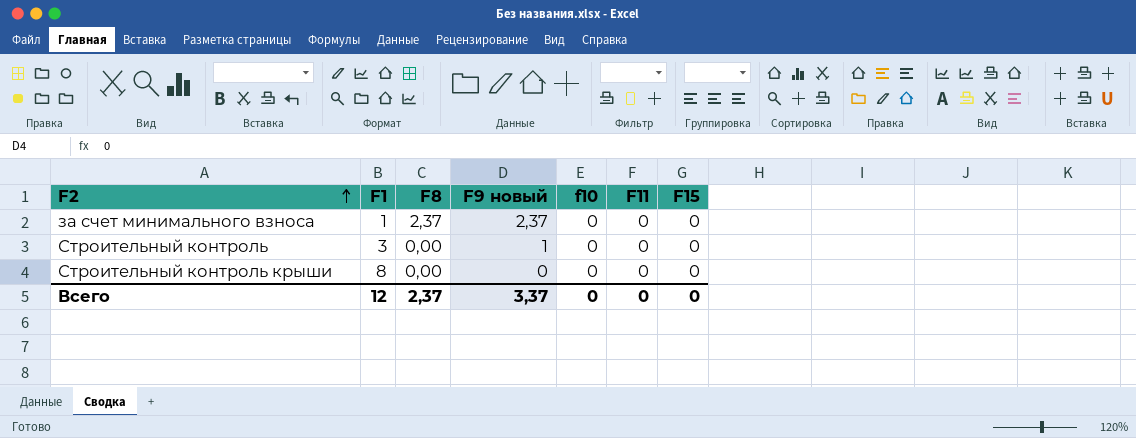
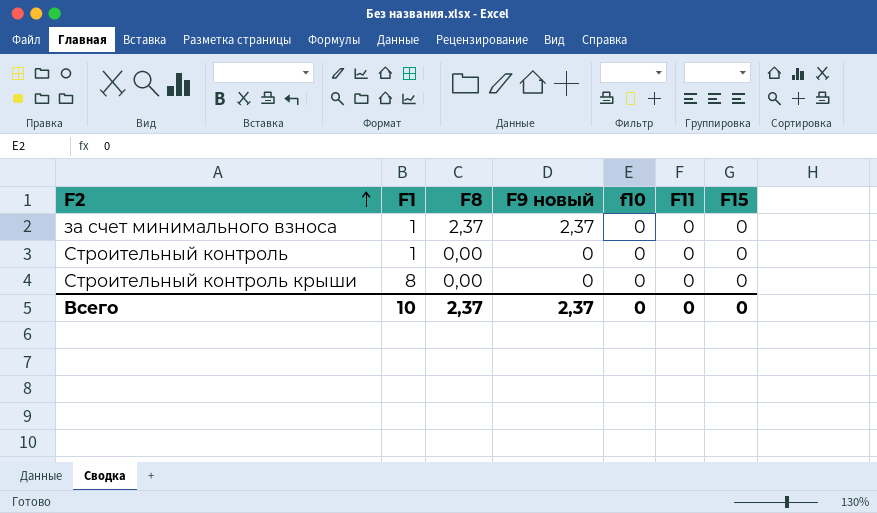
Строительный контроль | F1: 3 -> 1
Строительный контроль | F9 новый: 1 -> 0
Всего | F1: 12 -> 10
Всего | F9 новый: 3,37 -> 2,37

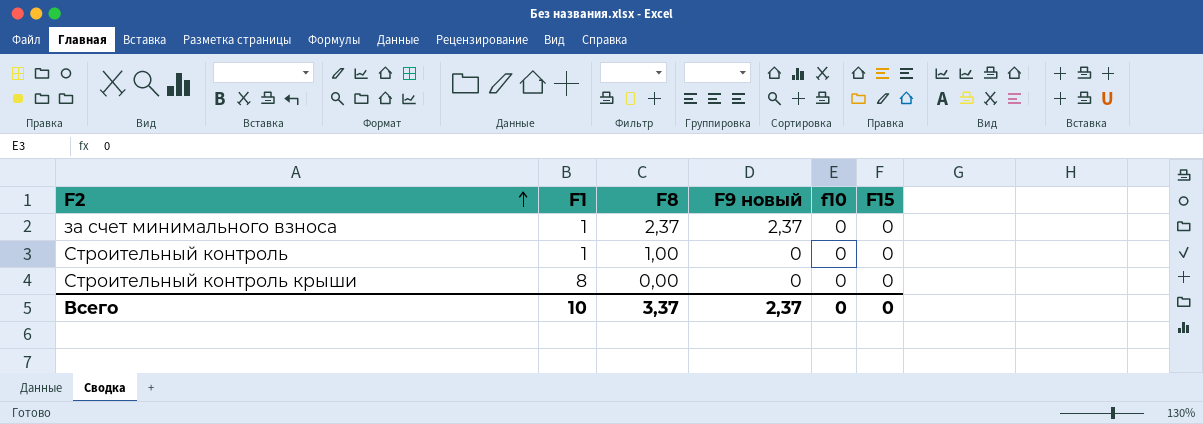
column F11 | position: 6 -> none
Строительный контроль | F8: 0,00 -> 1,00
Всего | F8: 2,37 -> 3,37

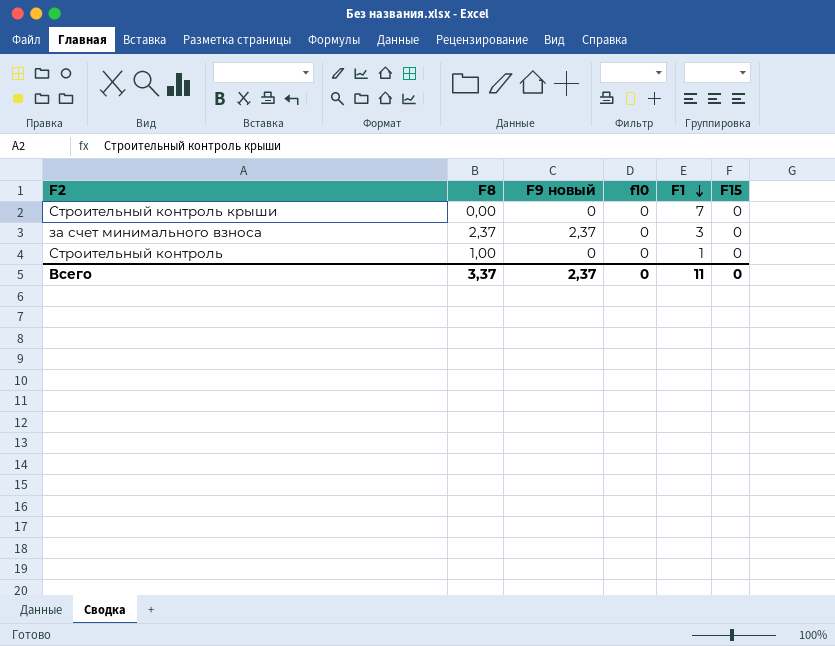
row order: F2 ascending -> F1 descending
column F1 | position: 2 -> 5
Строительный контроль крыши | F1: 8 -> 7
за счет минимального взноса | F1: 1 -> 3
Всего | F1: 10 -> 11

